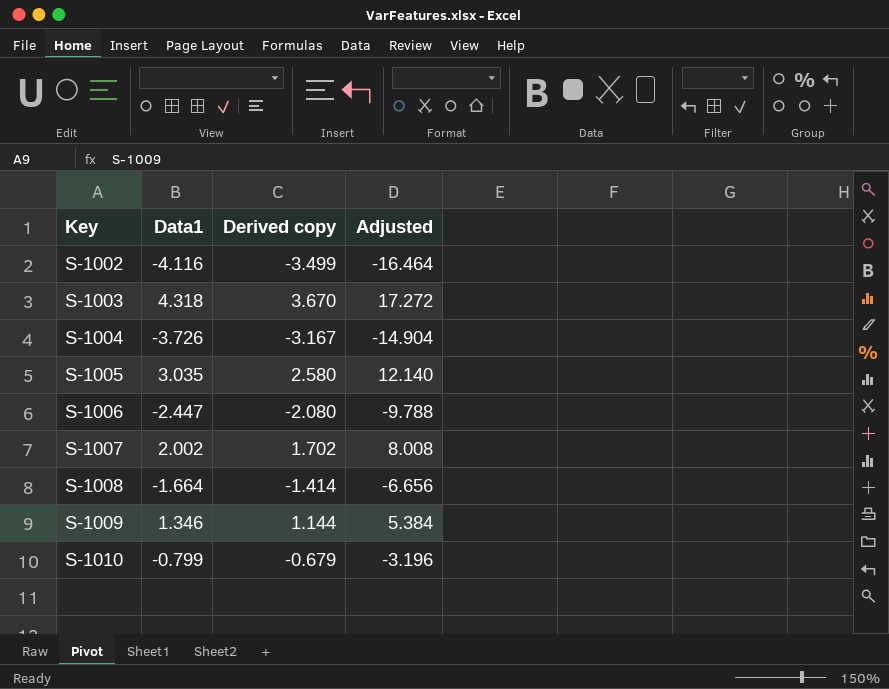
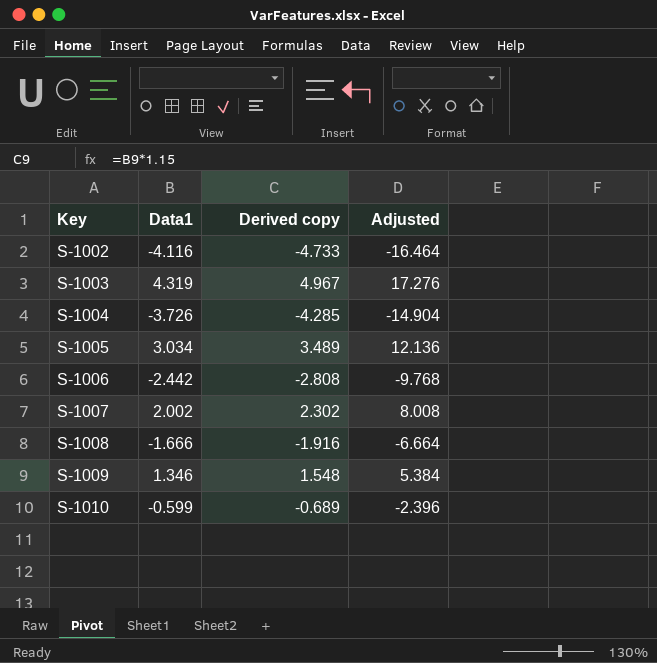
column Derived copy | formula: [Data1] * 0.85 -> [Data1] * 1.15
S-1003 | Data1: 4.318 -> 4.319
S-1003 | Adjusted: 17.272 -> 17.276
S-1005 | Data1: 3.035 -> 3.034
S-1005 | Adjusted: 12.140 -> 12.136
S-1006 | Data1: -2.447 -> -2.442
S-1006 | Adjusted: -9.788 -> -9.768
S-1008 | Data1: -1.664 -> -1.666
S-1008 | Adjusted: -6.656 -> -6.664
S-1010 | Data1: -0.799 -> -0.599
S-1010 | Adjusted: -3.196 -> -2.396

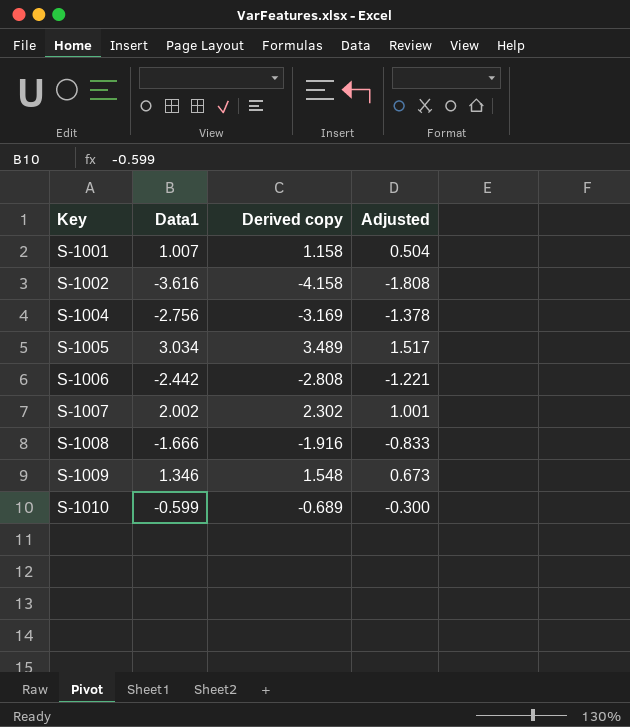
column Adjusted | formula: [Data1] * 4 -> [Data1] * 0.5
row S-1003: 4.319 | 4.967 | 17.276 -> none
row S-1001: none -> 1.007 | 1.158 | 0.504
S-1002 | Data1: -4.116 -> -3.616
S-1002 | Derived copy: -4.733 -> -4.158
S-1004 | Data1: -3.726 -> -2.756
S-1004 | Derived copy: -4.285 -> -3.169

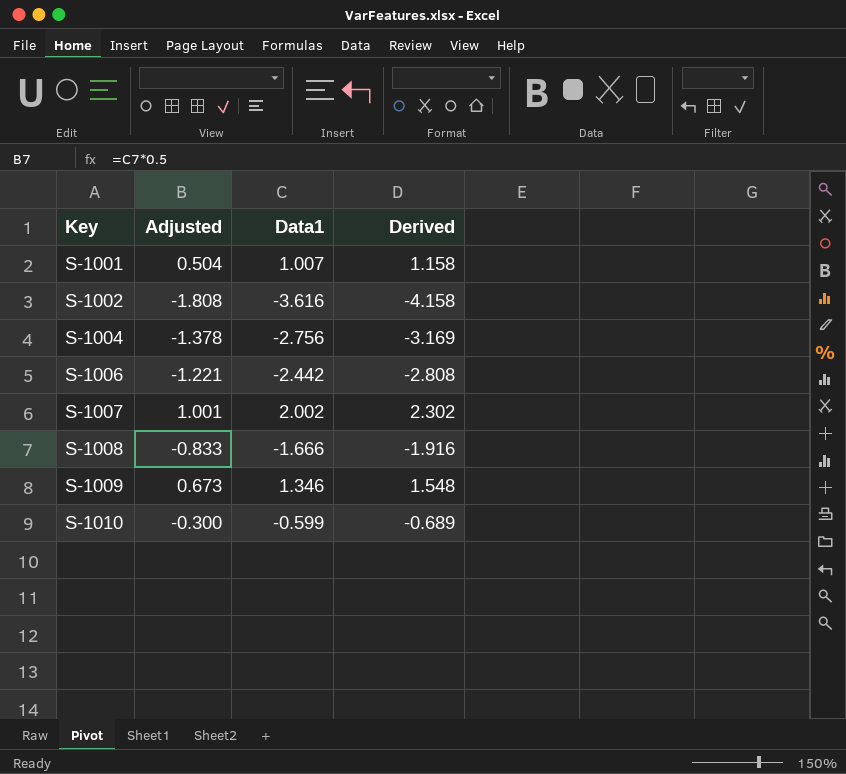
column Adjusted | position: 4 -> 2
column name: Derived copy -> Derived
row S-1005: 3.034 | 3.489 | 1.517 -> none

